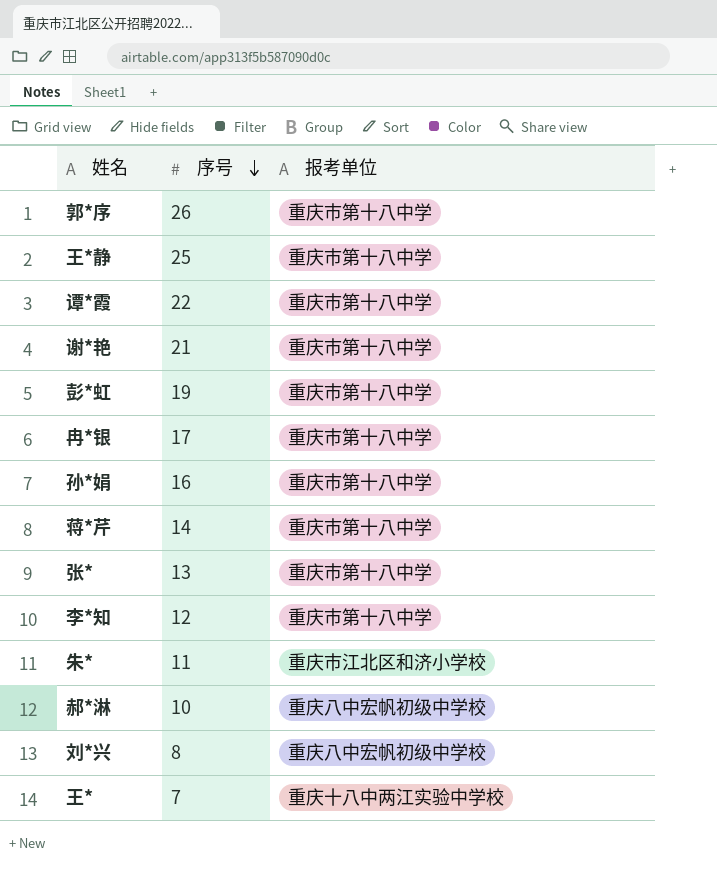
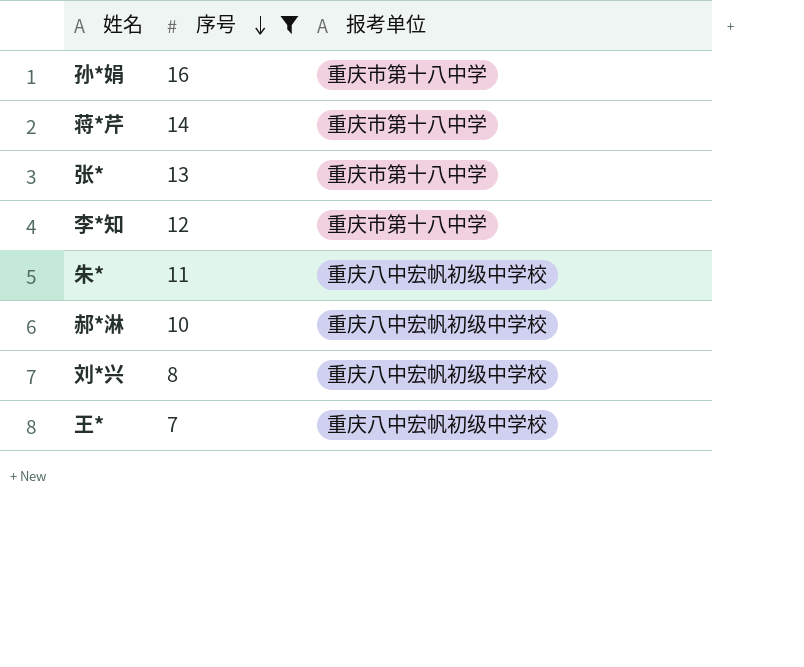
filter: none -> 序号 <= 16
朱* | 报考单位: 重庆市江北区和济小学校 -> 重庆八中宏帆初级中学校
王* | 报考单位: 重庆十八中两江实验中学校 -> 重庆八中宏帆初级中学校

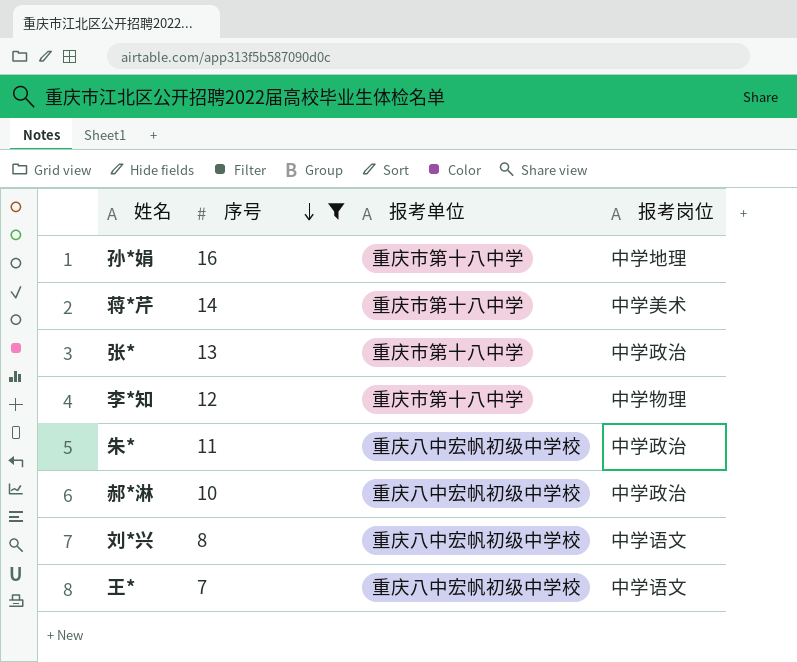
column 报考岗位 | position: none -> 4

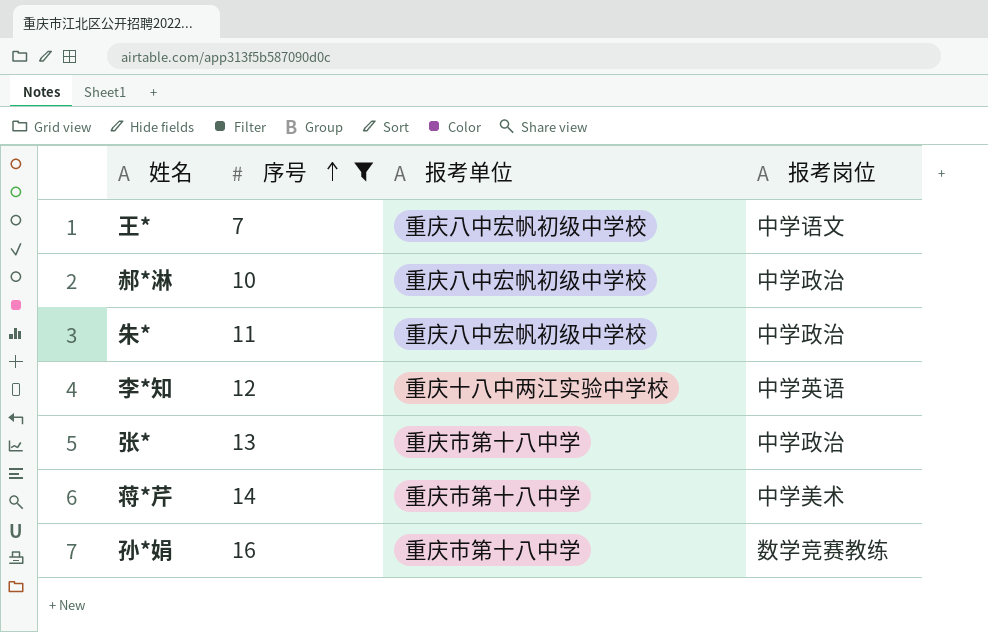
row order: 序号 descending -> 序号 ascending
row 刘*兴: 8 | 重庆八中宏帆初级中学校 | 中学语文 -> none
李*知 | 报考单位: 重庆市第十八中学 -> 重庆十八中两江实验中学校
李*知 | 报考岗位: 中学物理 -> 中学英语
孙*娟 | 报考岗位: 中学地理 -> 数学竞赛教练

